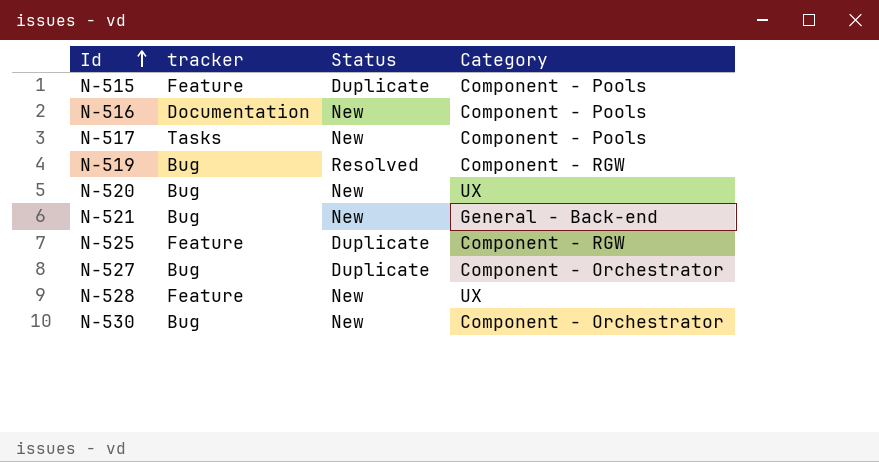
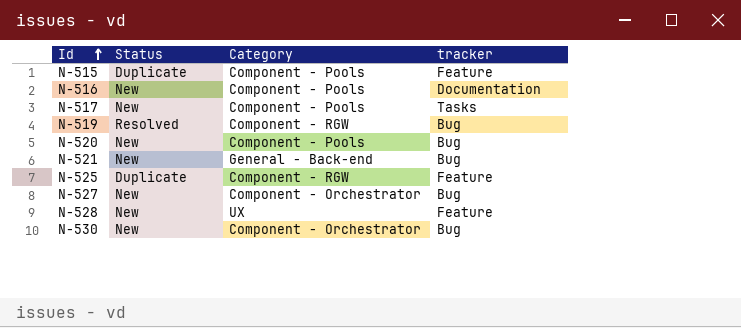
column tracker | position: 2 -> 4
N-520 | Category: UX -> Component - Pools
N-527 | Status: Duplicate -> New

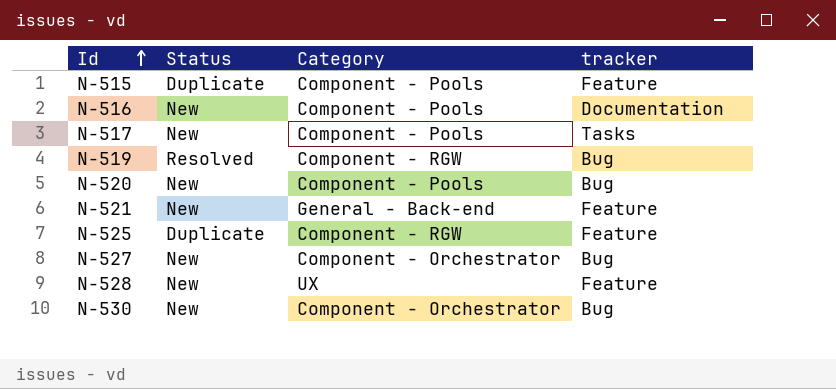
N-521 | tracker: Bug -> Feature

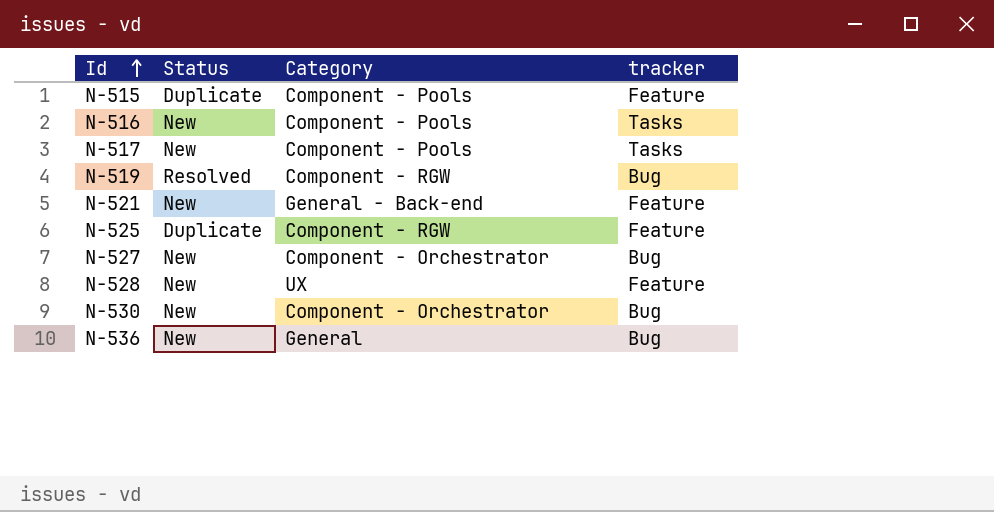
row N-520: New | Component - Pools | Bug -> none
N-516 | tracker: Documentation -> Tasks
row N-536: none -> New | General | Bug

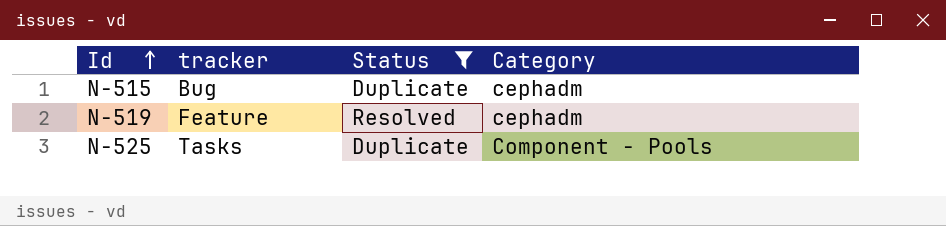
filter: none -> Status != New
column tracker | position: 4 -> 2
N-515 | tracker: Feature -> Bug
N-515 | Category: Component - Pools -> cephadm
N-519 | tracker: Bug -> Feature
N-519 | Category: Component - RGW -> cephadm
N-525 | tracker: Feature -> Tasks
N-525 | Category: Component - RGW -> Component - Pools

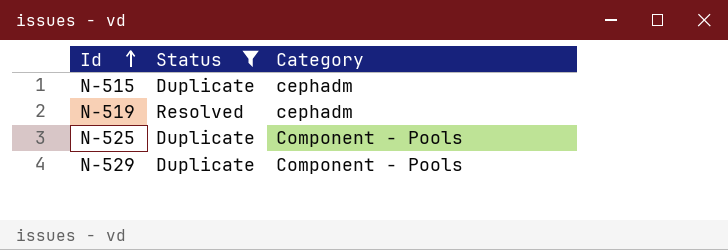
column tracker | position: 2 -> none
row N-529: none -> Duplicate | Component - Pools

